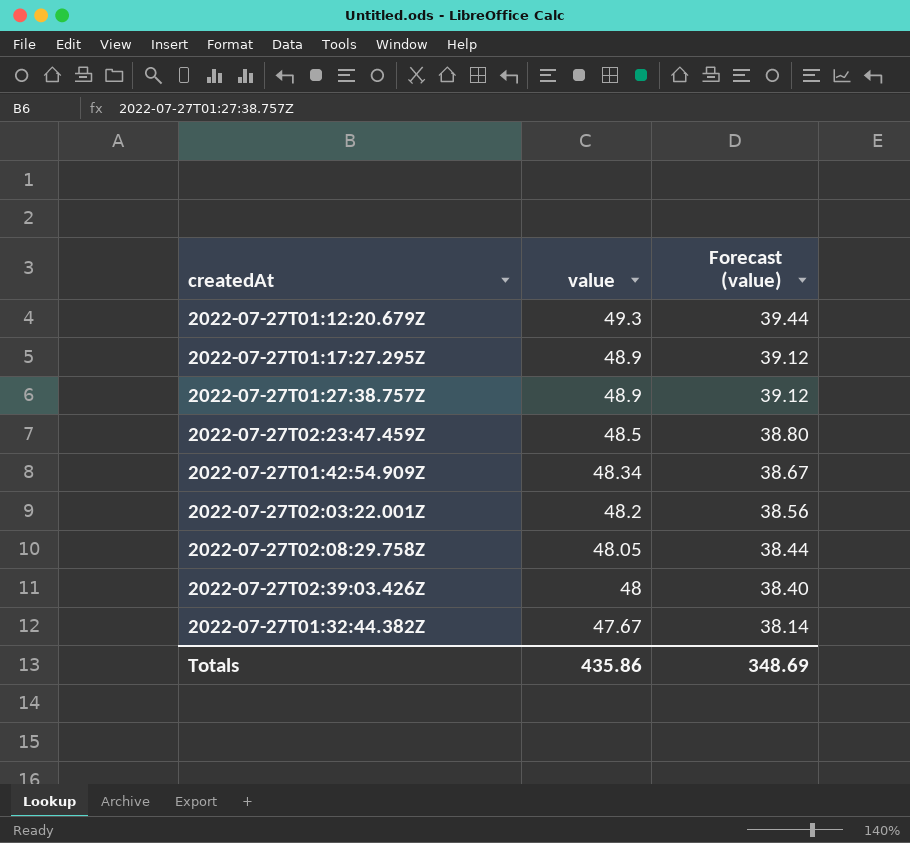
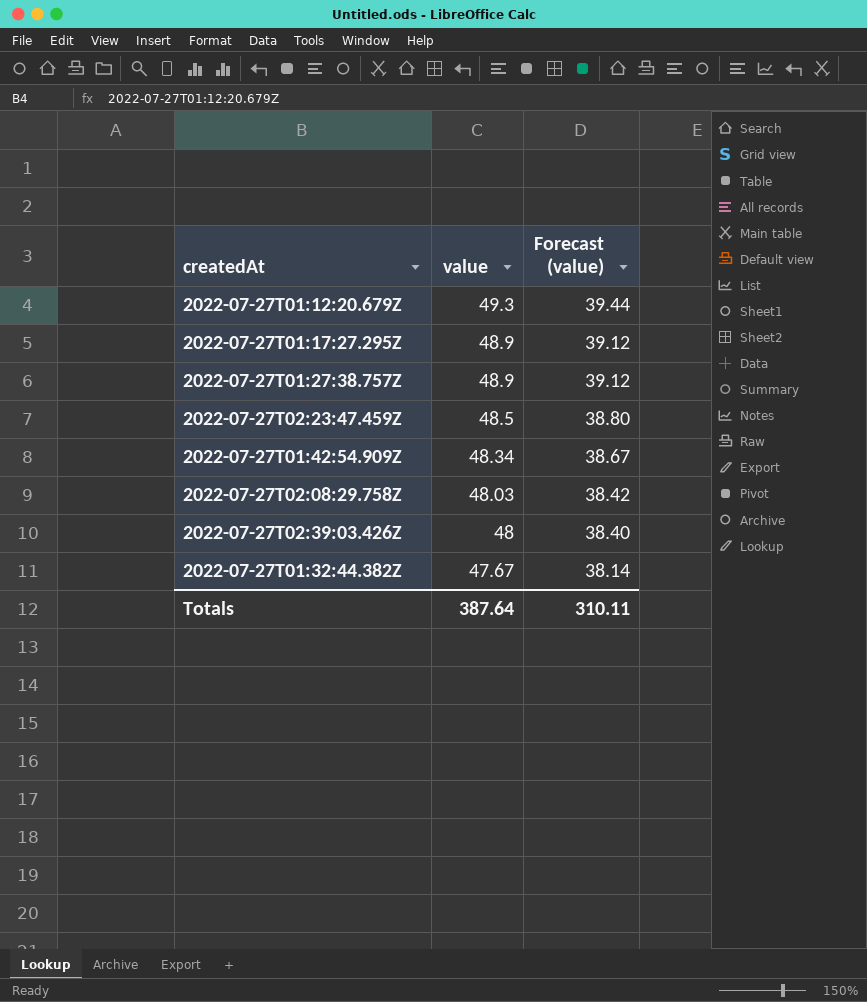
row 2022-07-27T02:03:22.001Z: 48.2 | 38.56 -> none
2022-07-27T02:08:29.758Z | value: 48.05 -> 48.03
2022-07-27T02:08:29.758Z | Forecast (value): 38.44 -> 38.42
Totals | value: 435.86 -> 387.64
Totals | Forecast (value): 348.69 -> 310.11

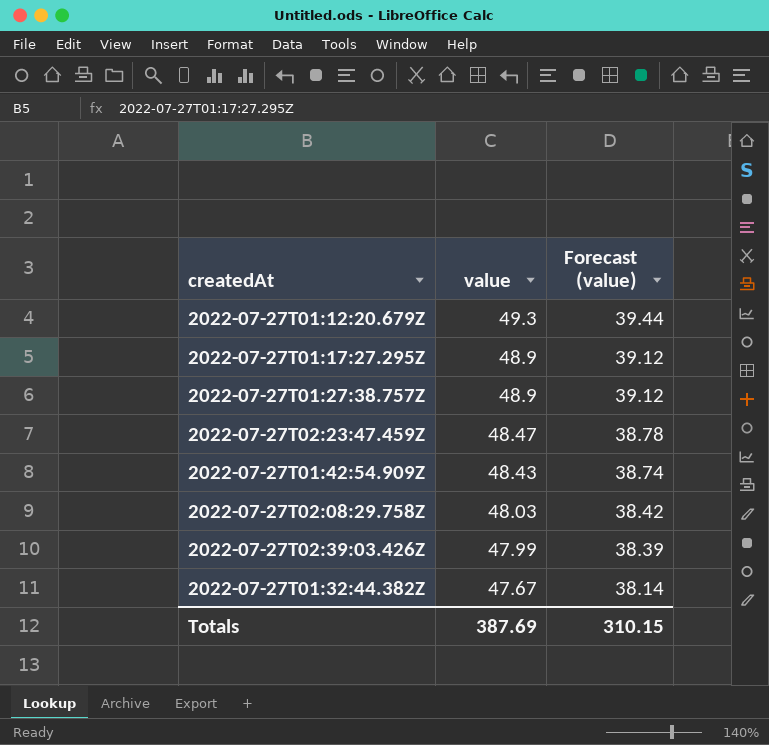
2022-07-27T02:23:47.459Z | value: 48.5 -> 48.47
2022-07-27T02:23:47.459Z | Forecast (value): 38.80 -> 38.78
2022-07-27T01:42:54.909Z | value: 48.34 -> 48.43
2022-07-27T01:42:54.909Z | Forecast (value): 38.67 -> 38.74
2022-07-27T02:39:03.426Z | value: 48 -> 47.99
2022-07-27T02:39:03.426Z | Forecast (value): 38.40 -> 38.39
Totals | value: 387.64 -> 387.69
Totals | Forecast (value): 310.11 -> 310.15

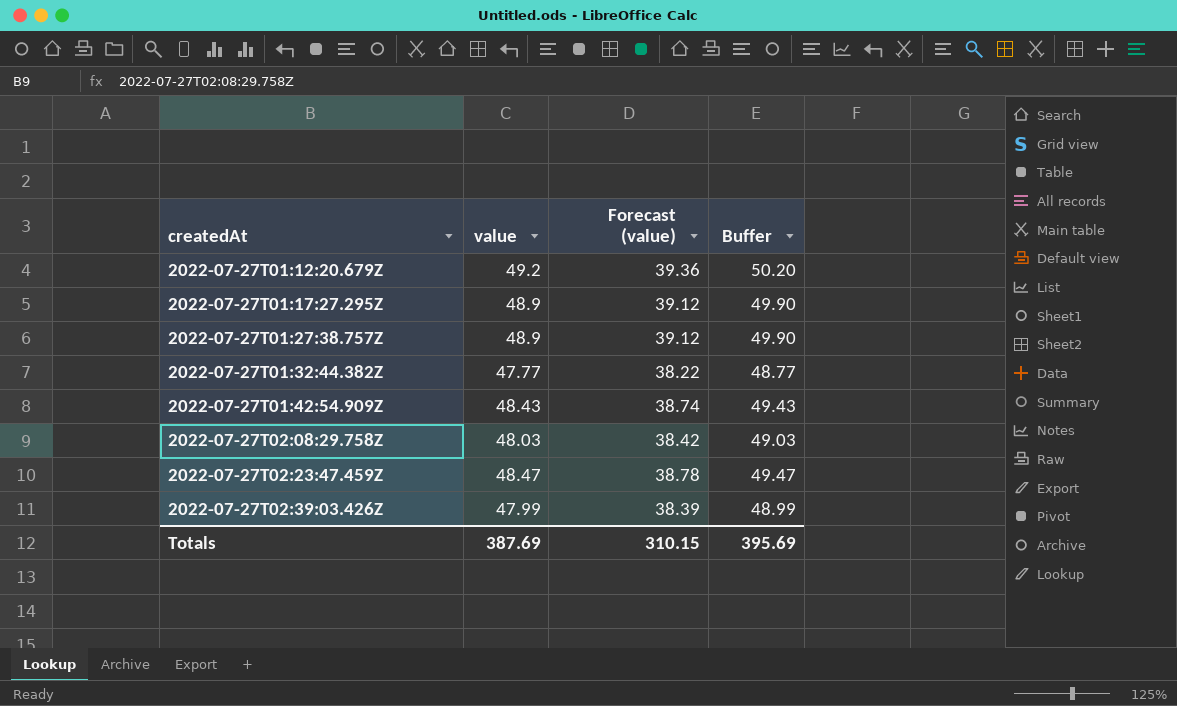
row order: value descending -> createdAt ascending
column Buffer | formula: none -> [value] + 1
2022-07-27T01:12:20.679Z | value: 49.3 -> 49.2
2022-07-27T01:12:20.679Z | Forecast (value): 39.44 -> 39.36
2022-07-27T01:32:44.382Z | value: 47.67 -> 47.77
2022-07-27T01:32:44.382Z | Forecast (value): 38.14 -> 38.22

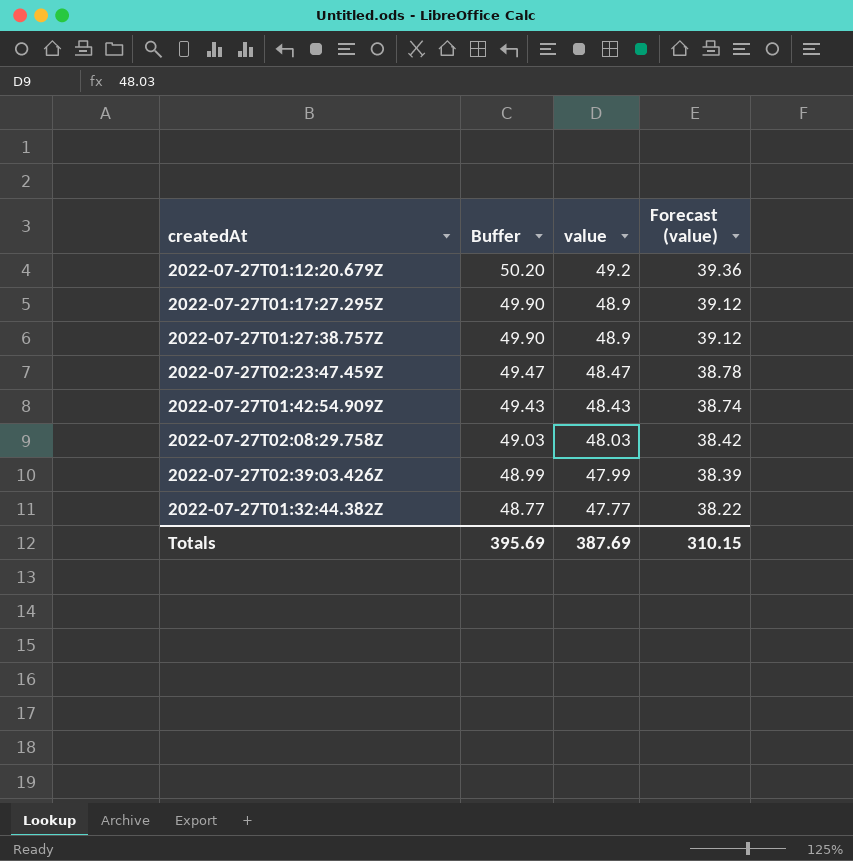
row order: createdAt ascending -> Buffer descending
column Buffer | position: 4 -> 2

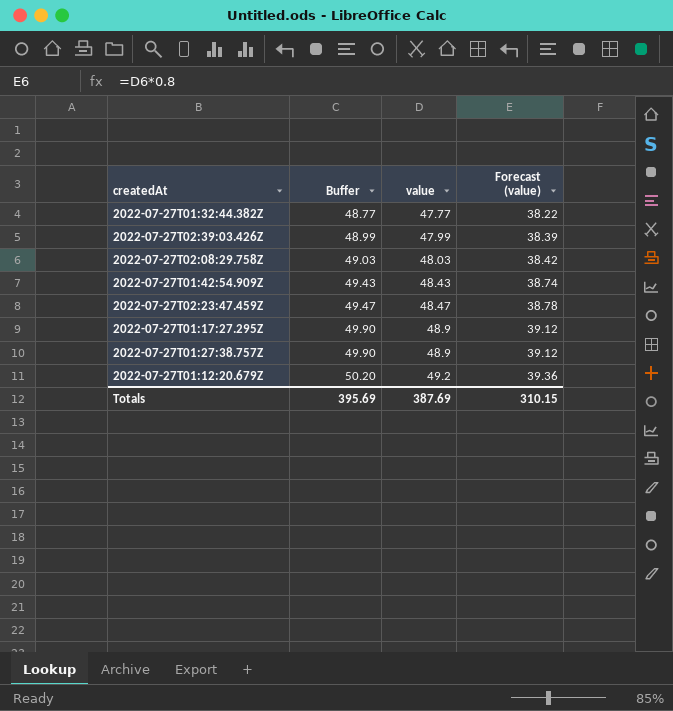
row order: Buffer descending -> Buffer ascending

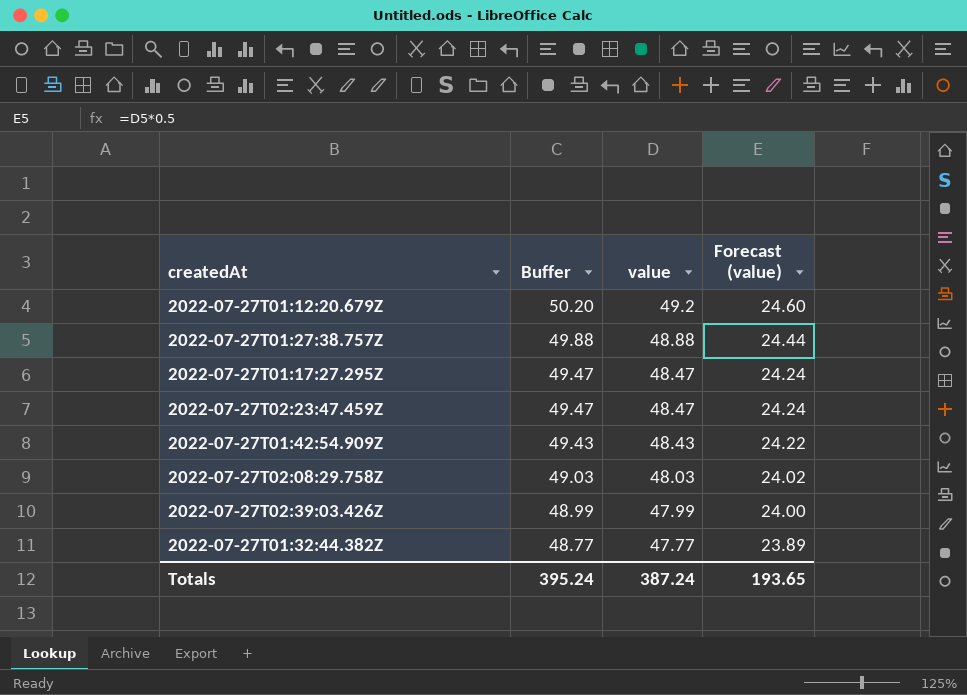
row order: Buffer ascending -> Buffer descending
column Forecast (value) | formula: [value] * 0.8 -> [value] * 0.5
2022-07-27T01:27:38.757Z | Buffer: 49.90 -> 49.88
2022-07-27T01:27:38.757Z | value: 48.9 -> 48.88
2022-07-27T01:17:27.295Z | Buffer: 49.90 -> 49.47
2022-07-27T01:17:27.295Z | value: 48.9 -> 48.47
Totals | Buffer: 395.69 -> 395.24
Totals | value: 387.69 -> 387.24
Totals | Forecast (value): 310.15 -> 193.65

